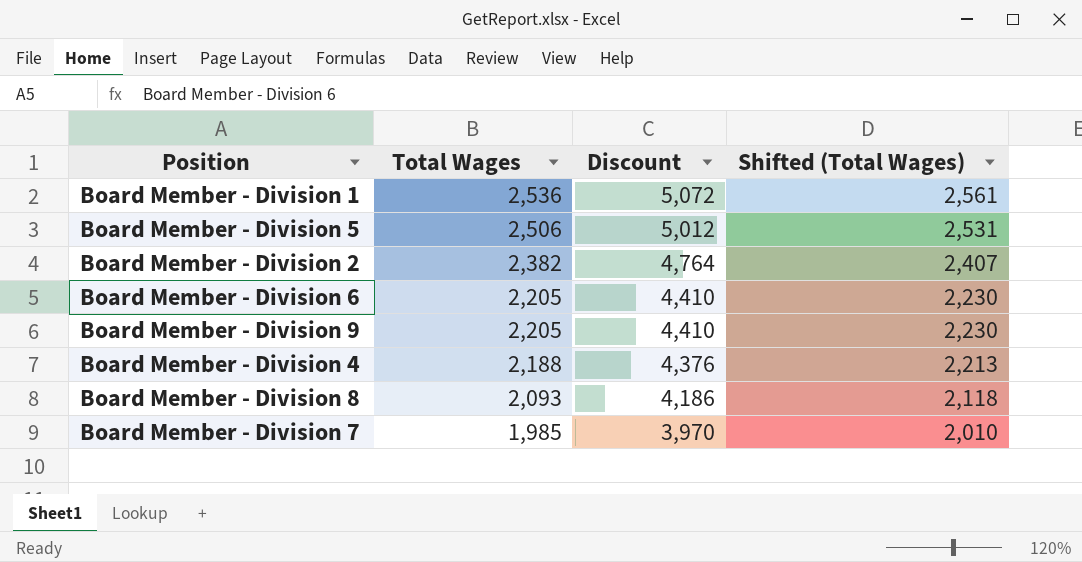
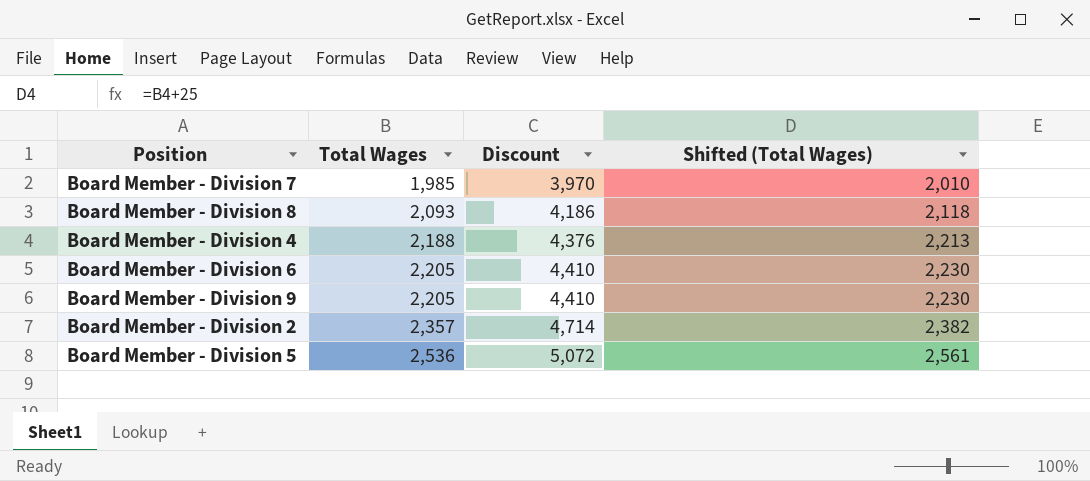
row order: Total Wages descending -> Total Wages ascending
row Board Member - Division 1: 2,536 | 5,072 | 2,561 -> none
Board Member - Division 2 | Total Wages: 2,382 -> 2,357
Board Member - Division 2 | Discount: 4,764 -> 4,714
Board Member - Division 2 | Shifted (Total Wages): 2,407 -> 2,382
Board Member - Division 5 | Total Wages: 2,506 -> 2,536
Board Member - Division 5 | Discount: 5,012 -> 5,072
Board Member - Division 5 | Shifted (Total Wages): 2,531 -> 2,561

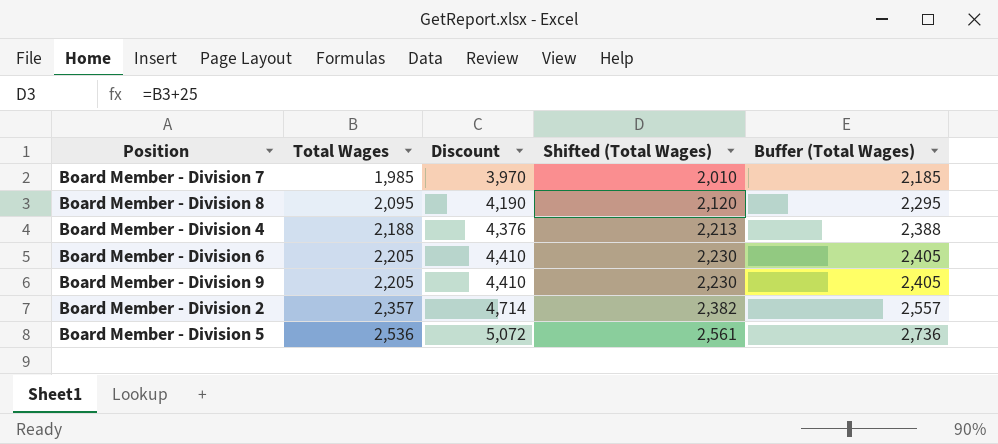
column Buffer (Total Wages) | formula: none -> [Total Wages] + 200
Board Member - Division 8 | Total Wages: 2,093 -> 2,095
Board Member - Division 8 | Discount: 4,186 -> 4,190
Board Member - Division 8 | Shifted (Total Wages): 2,118 -> 2,120

